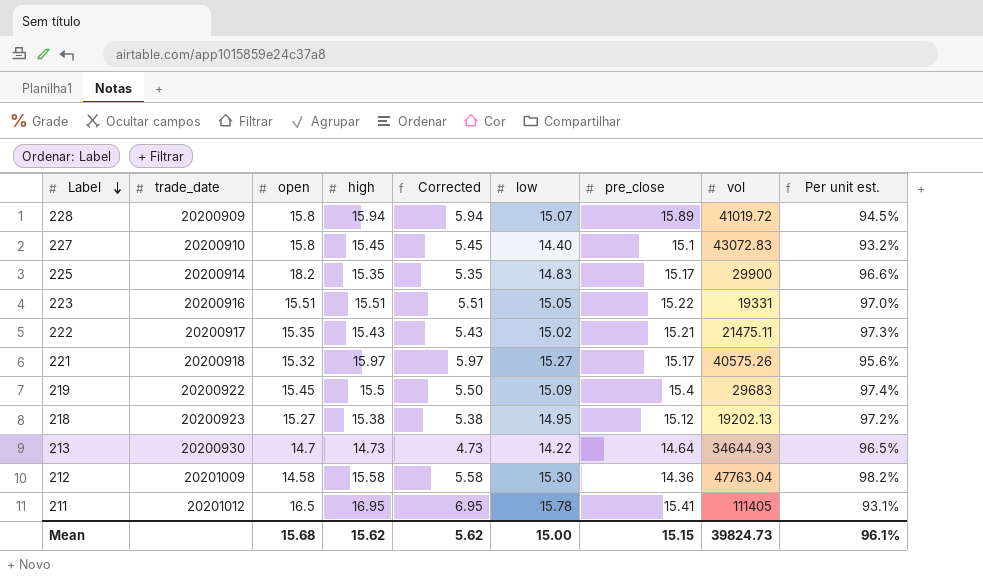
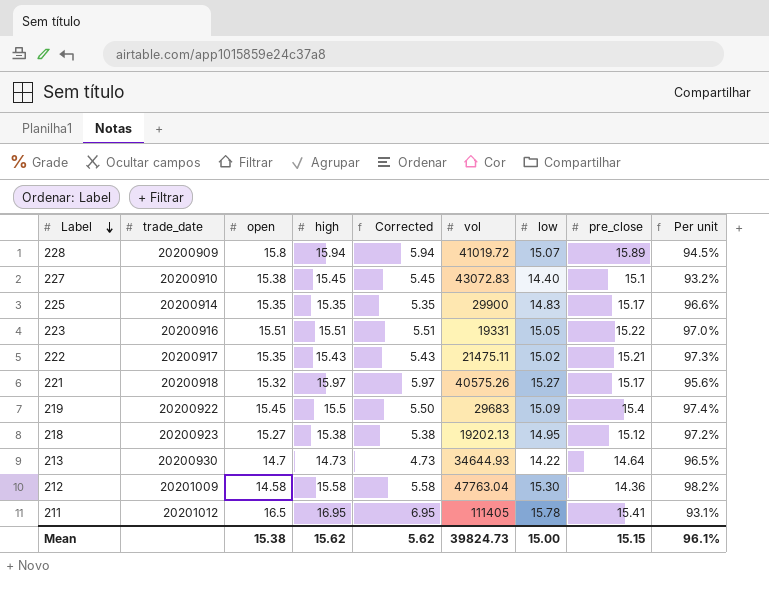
column vol | position: 8 -> 6
column name: Per unit est. -> Per unit
227 | open: 15.8 -> 15.38
225 | open: 18.2 -> 15.35
Mean | open: 15.68 -> 15.38

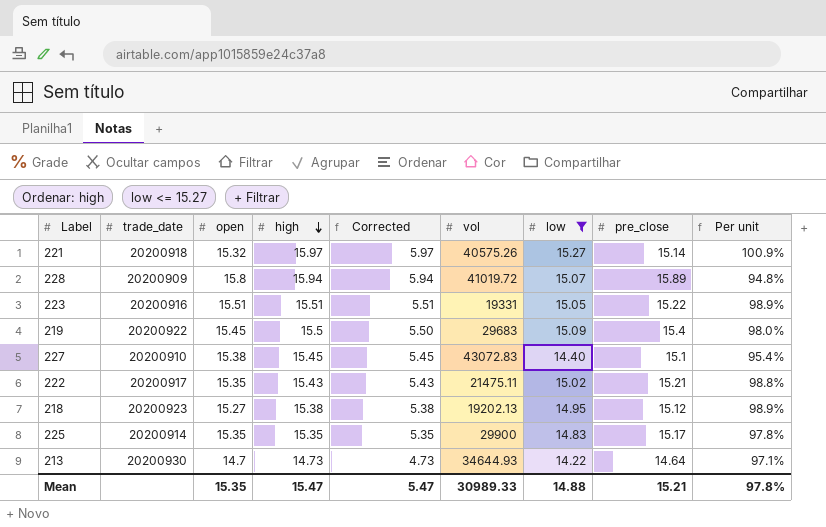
filter: none -> low <= 15.27
row order: Label descending -> high descending
column Per unit | formula: [low] / [high] -> [low] / [pre_close]
221 | pre_close: 15.17 -> 15.14
Mean | open: 15.38 -> 15.35
Mean | high: 15.62 -> 15.47
Mean | Corrected: 5.62 -> 5.47
Mean | vol: 39824.73 -> 30989.33
Mean | low: 15.00 -> 14.88
Mean | pre_close: 15.15 -> 15.21
Mean | Per unit: 96.1% -> 97.8%

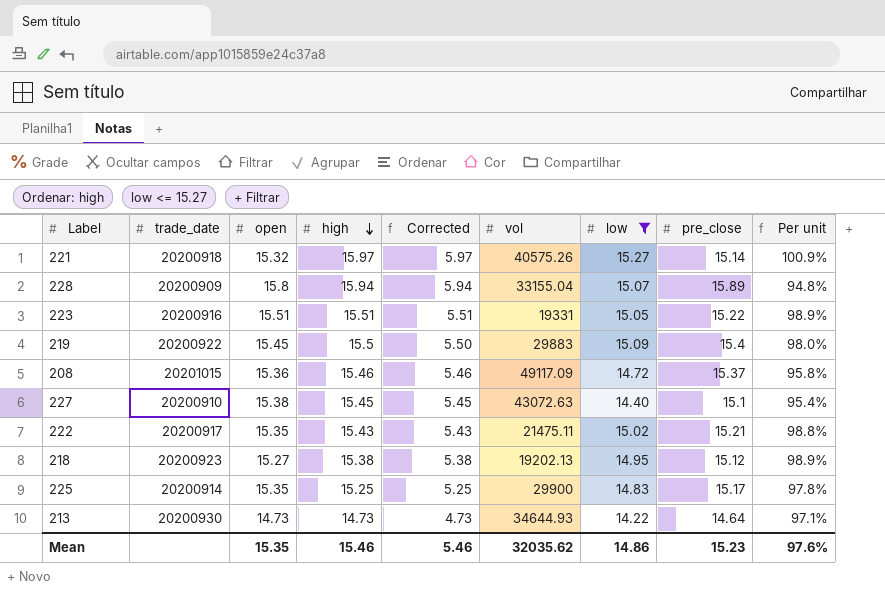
228 | vol: 41019.72 -> 33155.04
219 | vol: 29683 -> 29883
row 208: none -> 20201015 | 15.36 | 15.46 | 5.46 | 49117.09 | 14.72 | 15.37 | 95.8%
227 | vol: 43072.83 -> 43072.63
225 | high: 15.35 -> 15.25
225 | Corrected: 5.35 -> 5.25
213 | open: 14.7 -> 14.73
Mean | high: 15.47 -> 15.46
Mean | Corrected: 5.47 -> 5.46
Mean | vol: 30989.33 -> 32035.62
Mean | low: 14.88 -> 14.86
Mean | pre_close: 15.21 -> 15.23
Mean | Per unit: 97.8% -> 97.6%

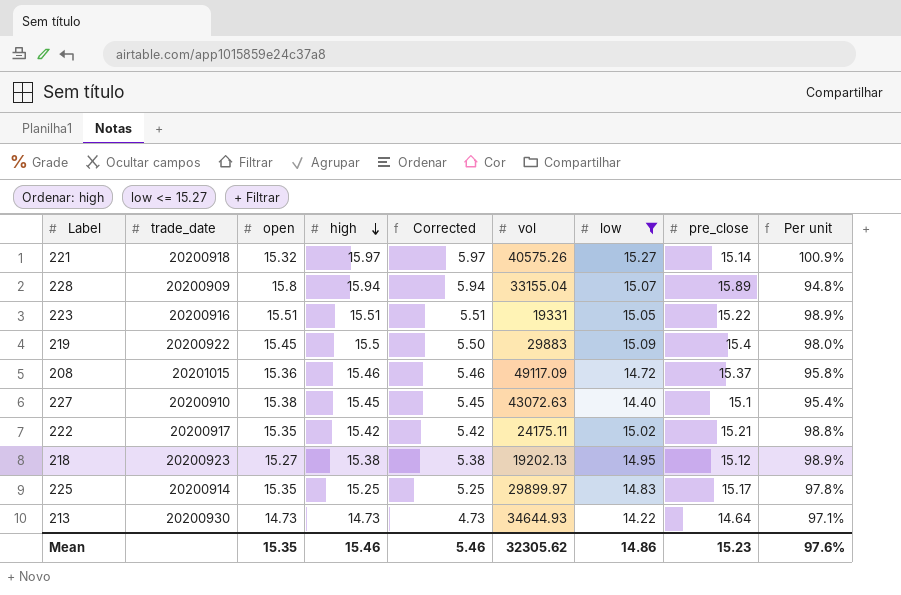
222 | high: 15.43 -> 15.42
222 | Corrected: 5.43 -> 5.42
222 | vol: 21475.11 -> 24175.11
225 | vol: 29900 -> 29899.97
Mean | vol: 32035.62 -> 32305.62

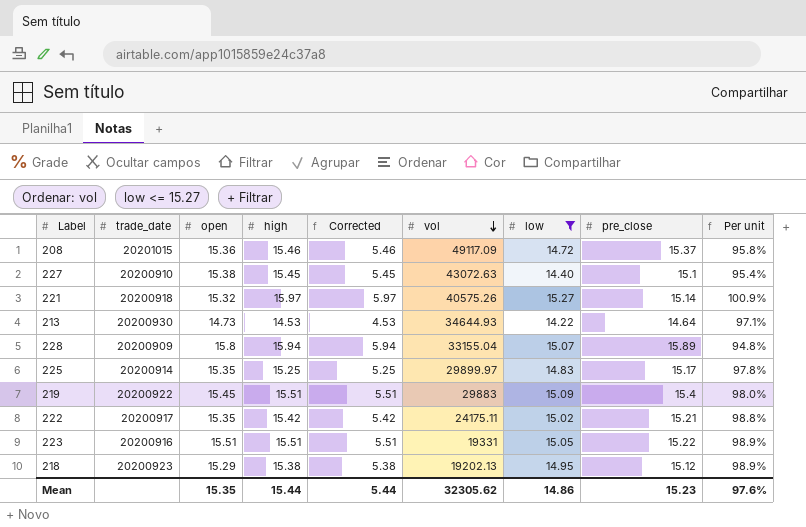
row order: high descending -> vol descending
213 | high: 14.73 -> 14.53
213 | Corrected: 4.73 -> 4.53
219 | high: 15.5 -> 15.51
219 | Corrected: 5.50 -> 5.51
218 | open: 15.27 -> 15.29
Mean | high: 15.46 -> 15.44
Mean | Corrected: 5.46 -> 5.44

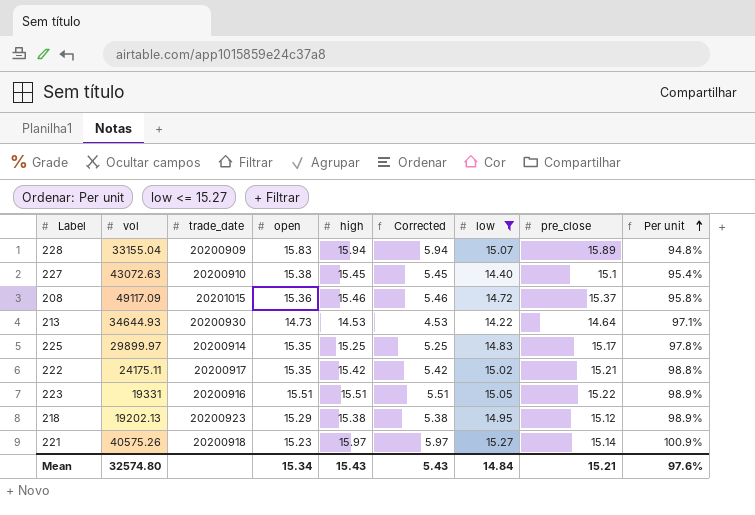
row order: vol descending -> Per unit ascending
column vol | position: 6 -> 2
row 219: 20200922 | 15.45 | 15.51 | 5.51 | 29883 | 15.09 | 15.4 | 98.0% -> none
228 | open: 15.8 -> 15.83
221 | open: 15.32 -> 15.23
Mean | vol: 32305.62 -> 32574.80
Mean | open: 15.35 -> 15.34
Mean | high: 15.44 -> 15.43
Mean | Corrected: 5.44 -> 5.43
Mean | low: 14.86 -> 14.84
Mean | pre_close: 15.23 -> 15.21

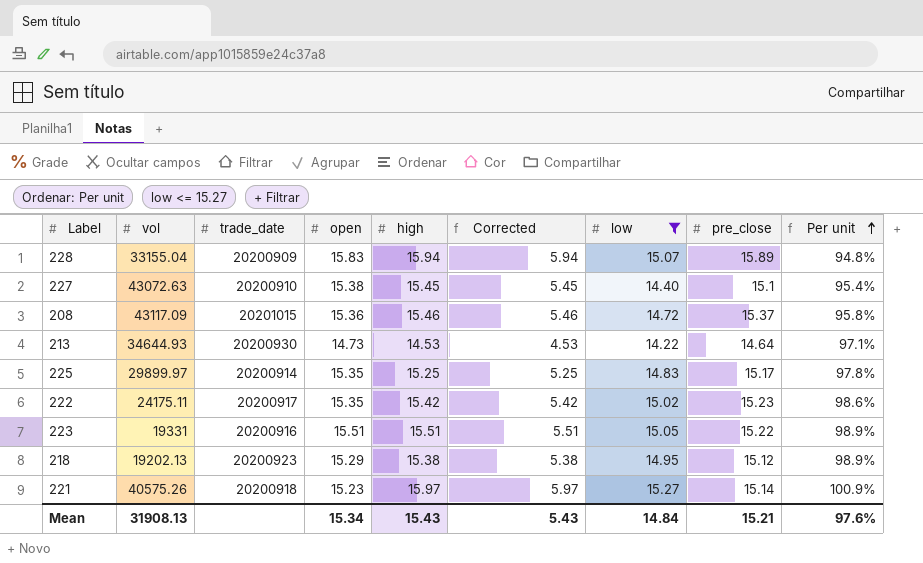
208 | vol: 49117.09 -> 43117.09
222 | pre_close: 15.21 -> 15.23
222 | Per unit: 98.8% -> 98.6%
Mean | vol: 32574.80 -> 31908.13

